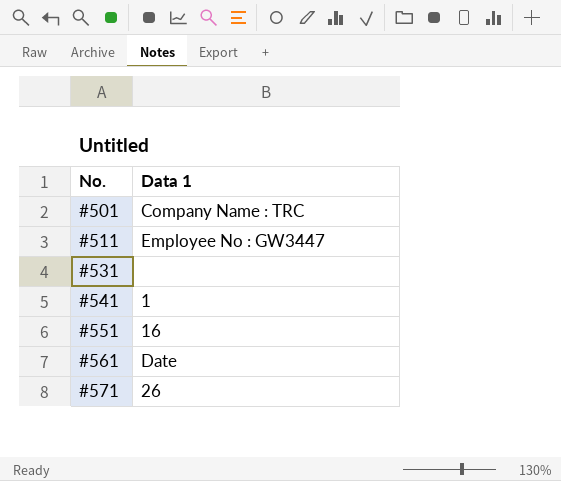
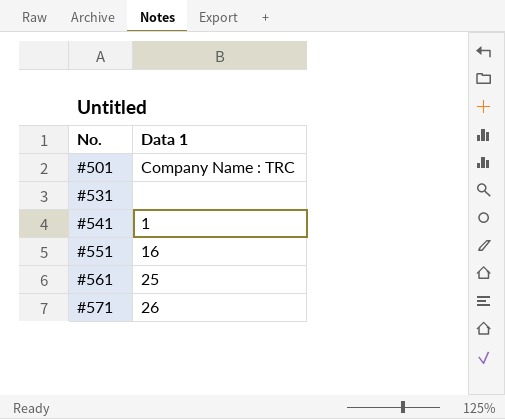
row #511: Employee No : GW3447 -> none
#561 | Data 1: Date -> 25

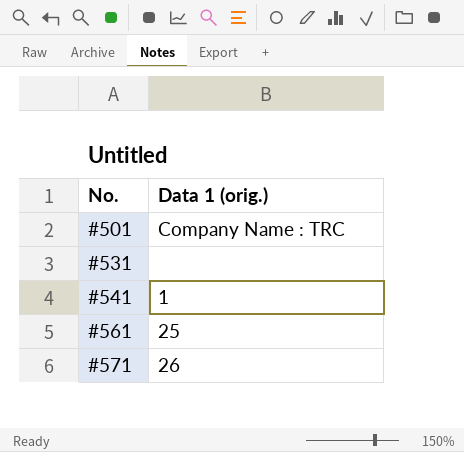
column name: Data 1 -> Data 1 (orig.)
row #551: 16 -> none

